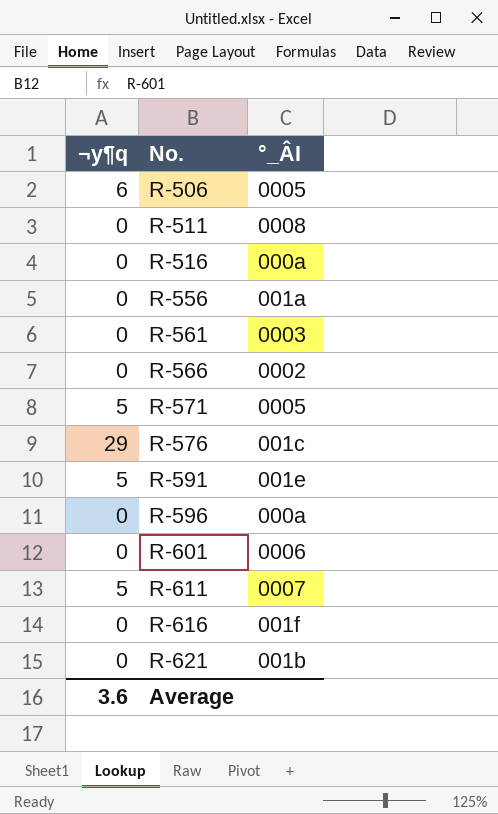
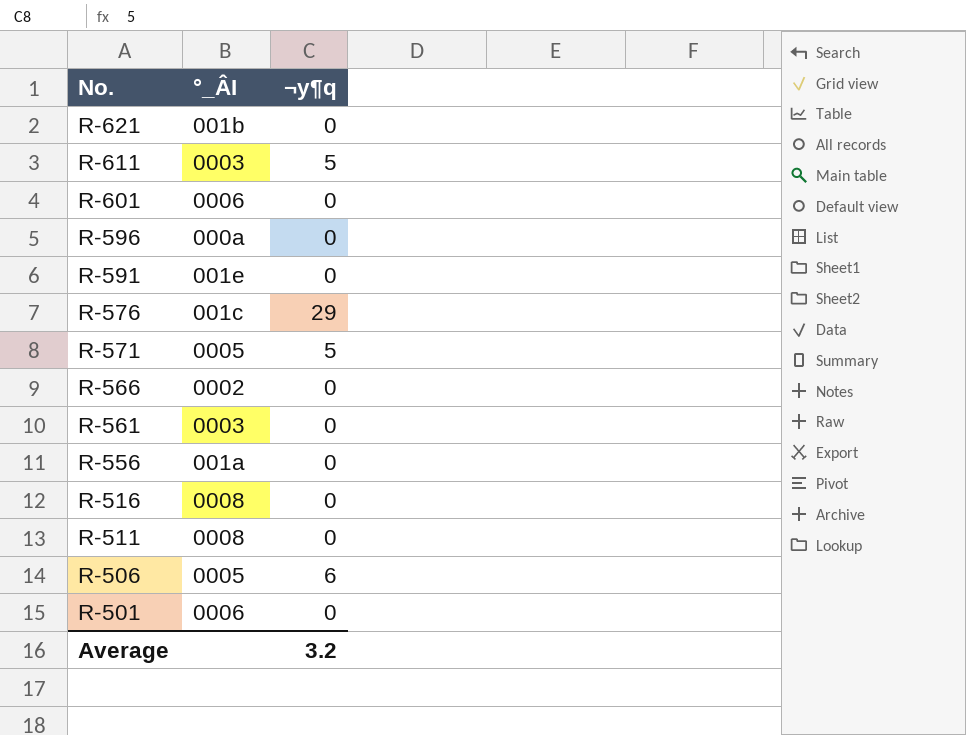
row order: No. ascending -> No. descending
column ¬y¶q | position: 1 -> 3
row R-616: 0 | 001f -> none
R-611 | °_ÂI: 0007 -> 0003
R-591 | ¬y¶q: 5 -> 0
R-516 | °_ÂI: 000a -> 0008
row R-501: none -> 0006 | 0
Average | ¬y¶q: 3.6 -> 3.2

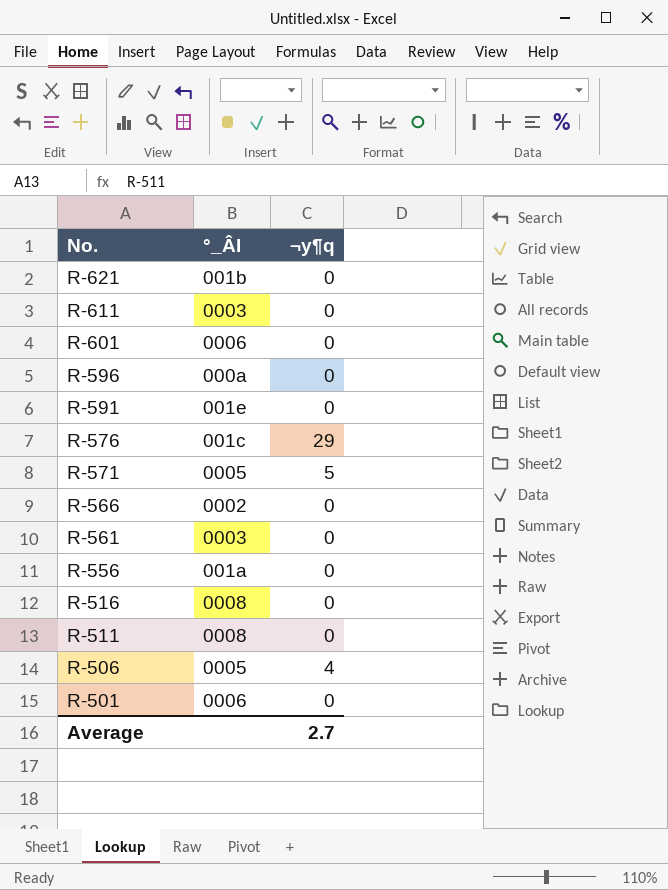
R-611 | ¬y¶q: 5 -> 0
R-506 | ¬y¶q: 6 -> 4
Average | ¬y¶q: 3.2 -> 2.7

